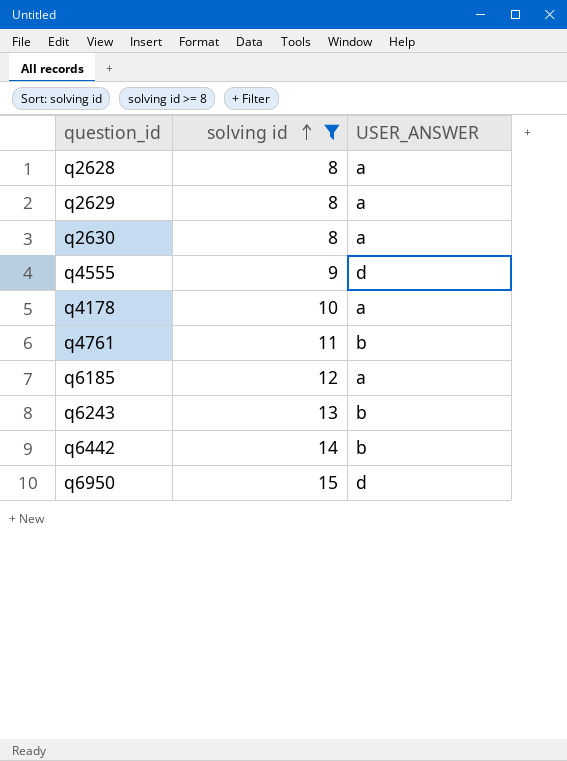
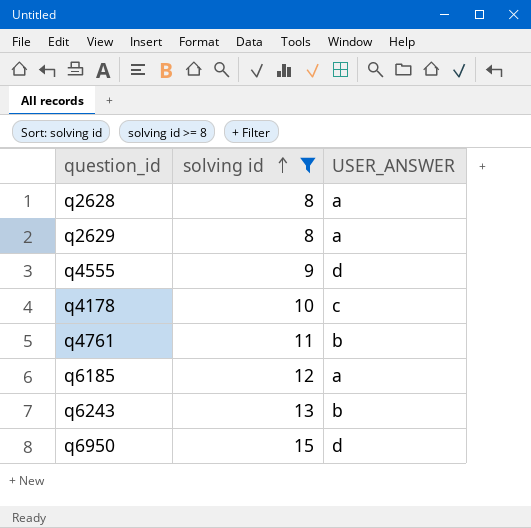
row q2630: 8 | a -> none
row q6442: 14 | b -> none
q4178 | USER_ANSWER: a -> c

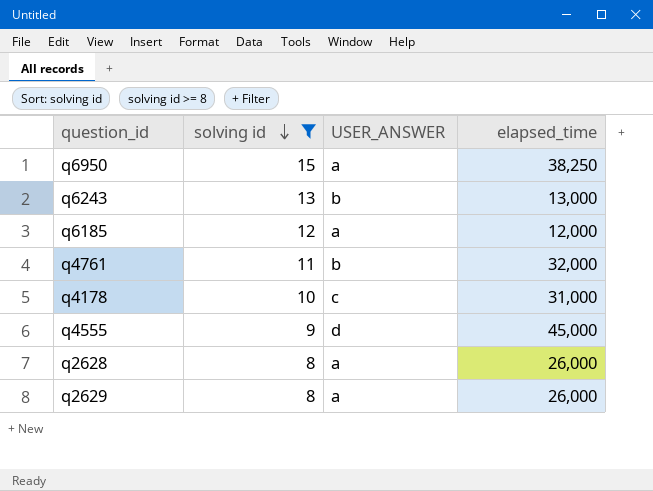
row order: solving id ascending -> solving id descending
column elapsed_time | position: none -> 4
q6950 | USER_ANSWER: d -> a

